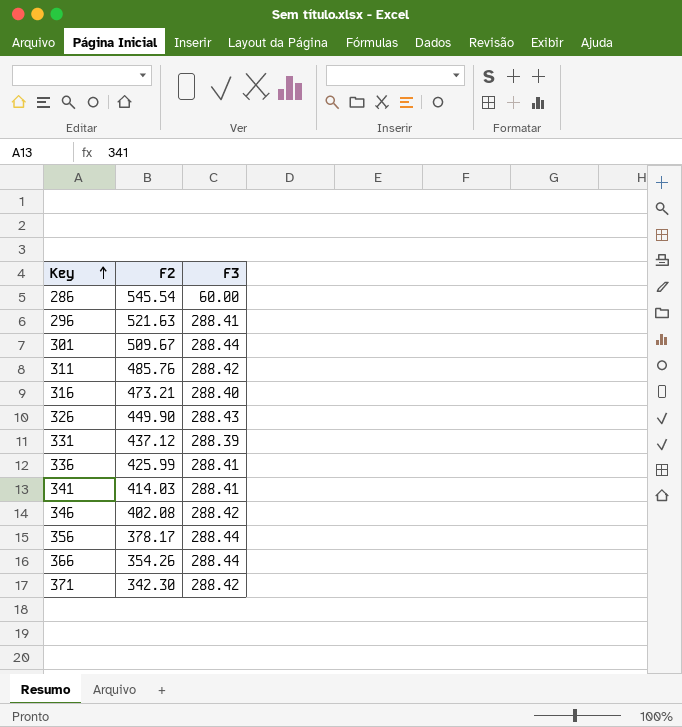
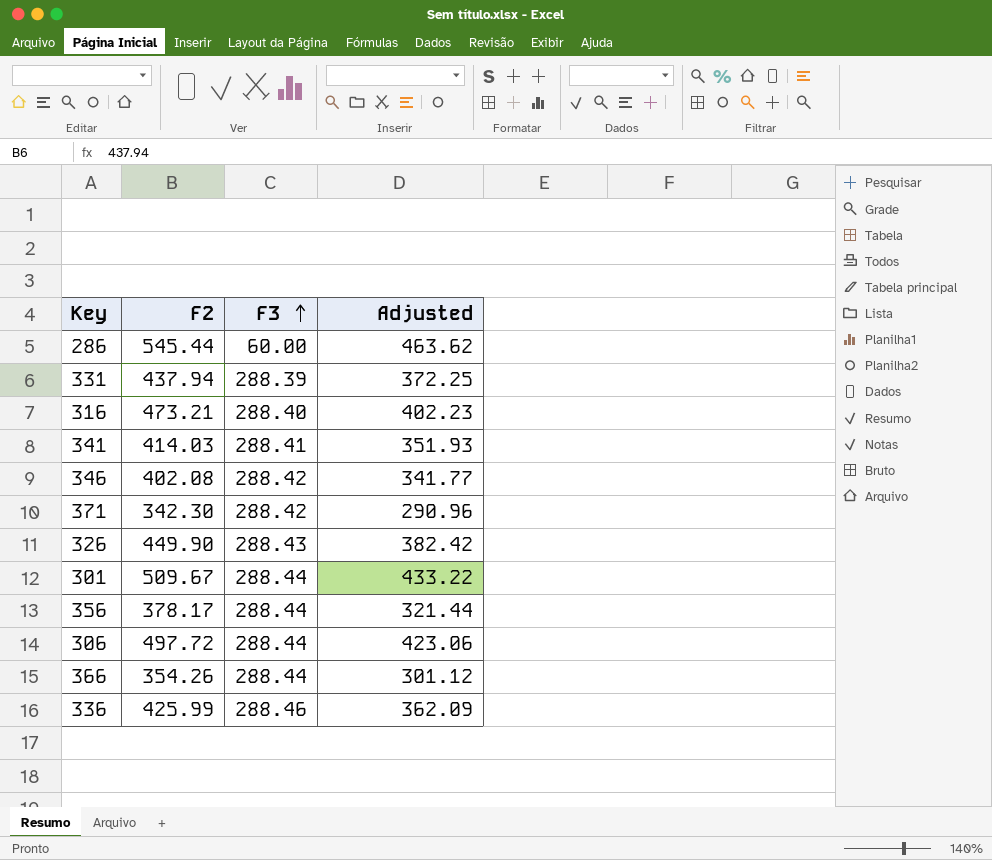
row order: Key ascending -> F3 ascending
column Adjusted | formula: none -> [F2] * 0.85
row 296: 521.63 | 288.41 -> none
row 311: 485.76 | 288.42 -> none
286 | F2: 545.54 -> 545.44
331 | F2: 437.12 -> 437.94
row 306: none -> 497.72 | 288.44 | 423.06
336 | F3: 288.41 -> 288.46

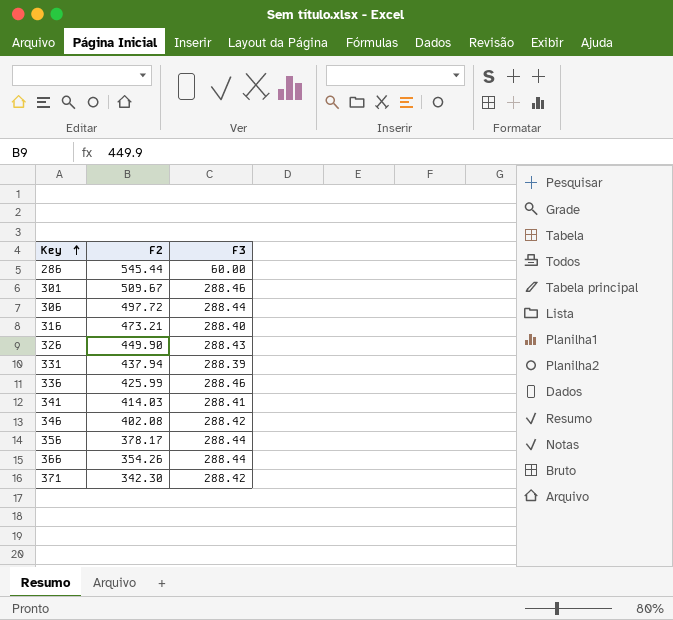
row order: F3 ascending -> Key ascending
column Adjusted | formula: [F2] * 0.85 -> none
301 | F3: 288.44 -> 288.46

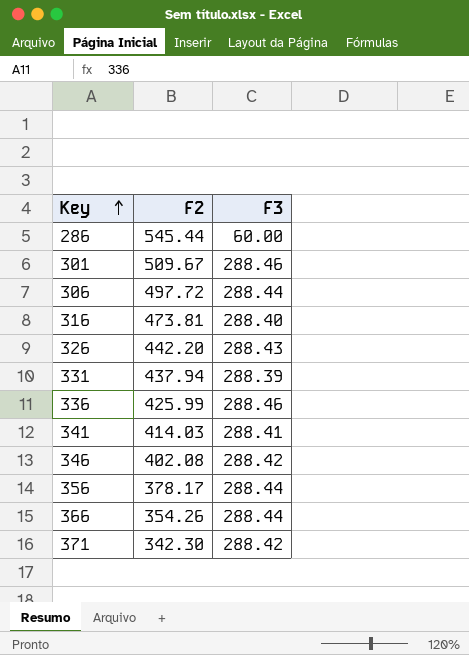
316 | F2: 473.21 -> 473.81
326 | F2: 449.90 -> 442.20

